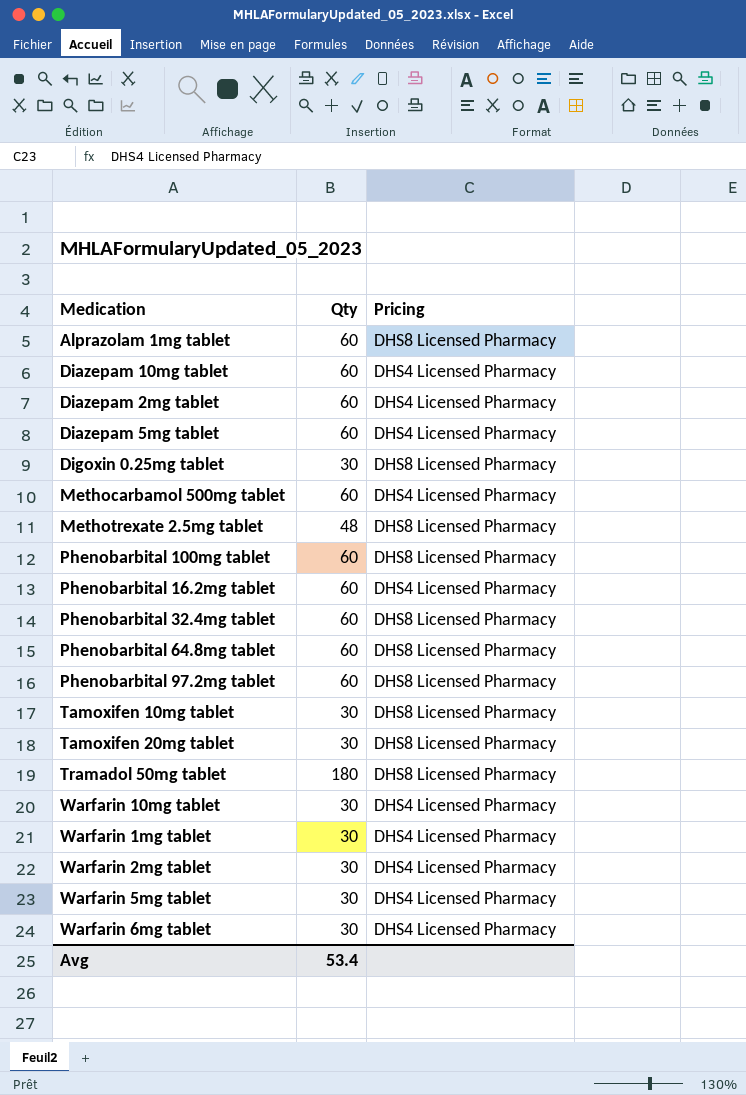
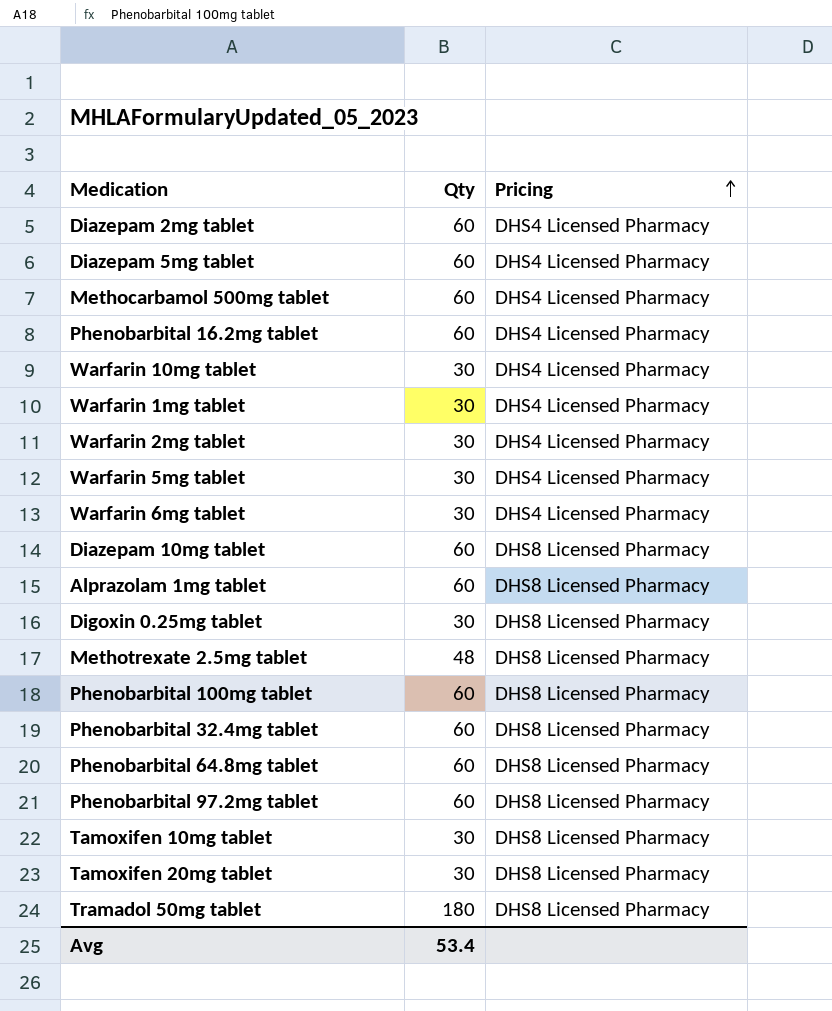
row order: none -> Pricing ascending
Diazepam 10mg tablet | Pricing: DHS4 Licensed Pharmacy -> DHS8 Licensed Pharmacy

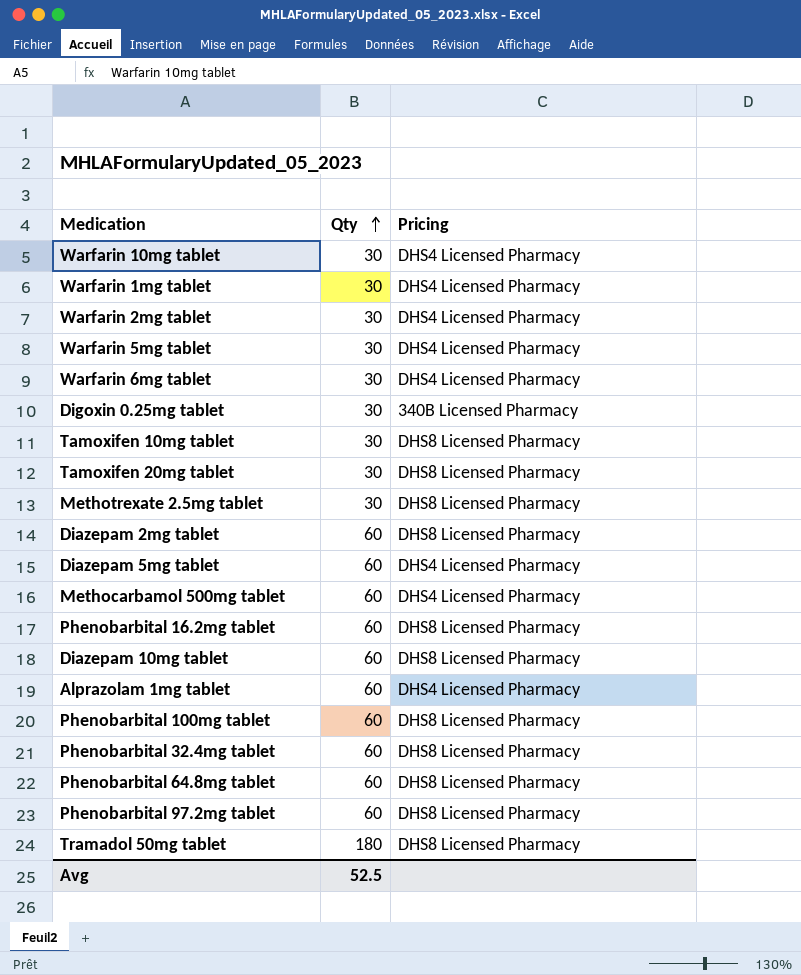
row order: Pricing ascending -> Qty ascending
Digoxin 0.25mg tablet | Pricing: DHS8 Licensed Pharmacy -> 340B Licensed Pharmacy
Methotrexate 2.5mg tablet | Qty: 48 -> 30
Diazepam 2mg tablet | Pricing: DHS4 Licensed Pharmacy -> DHS8 Licensed Pharmacy
Phenobarbital 16.2mg tablet | Pricing: DHS4 Licensed Pharmacy -> DHS8 Licensed Pharmacy
Alprazolam 1mg tablet | Pricing: DHS8 Licensed Pharmacy -> DHS4 Licensed Pharmacy
Avg | Qty: 53.4 -> 52.5

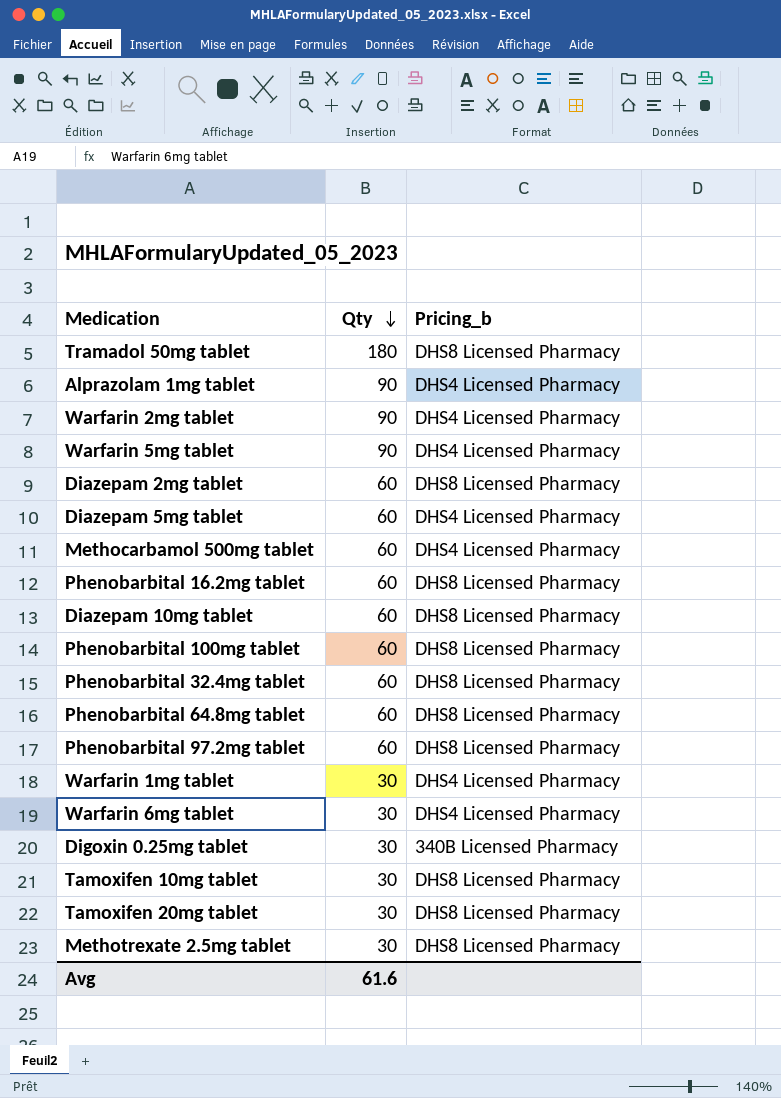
row order: Qty ascending -> Qty descending
column name: Pricing -> Pricing_b
row Warfarin 10mg tablet: 30 | DHS4 Licensed Pharmacy -> none
Alprazolam 1mg tablet | Qty: 60 -> 90
Warfarin 2mg tablet | Qty: 30 -> 90
Warfarin 5mg tablet | Qty: 30 -> 90
Avg | Qty: 52.5 -> 61.6

